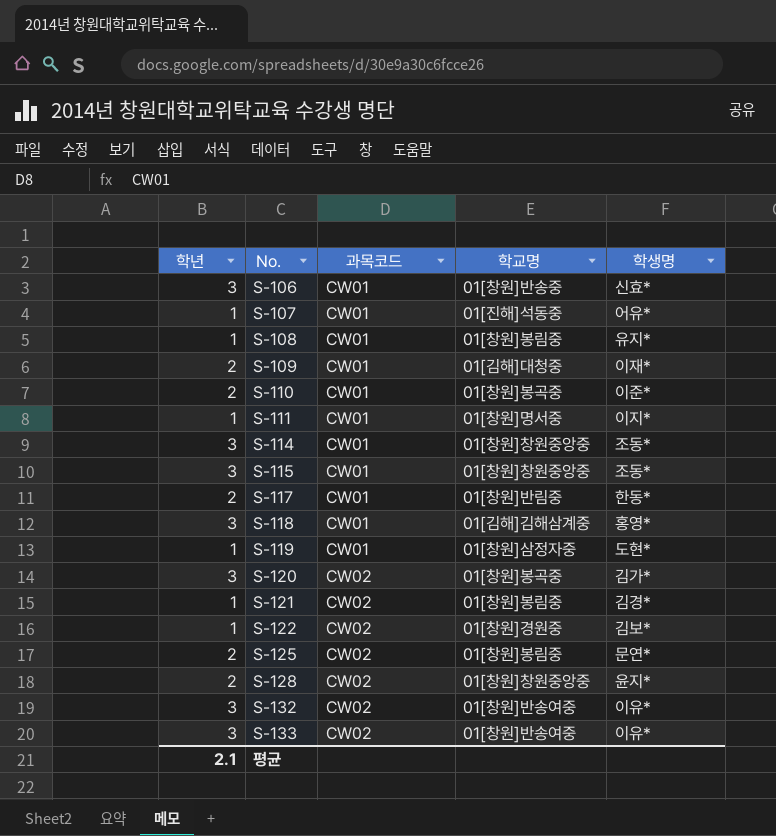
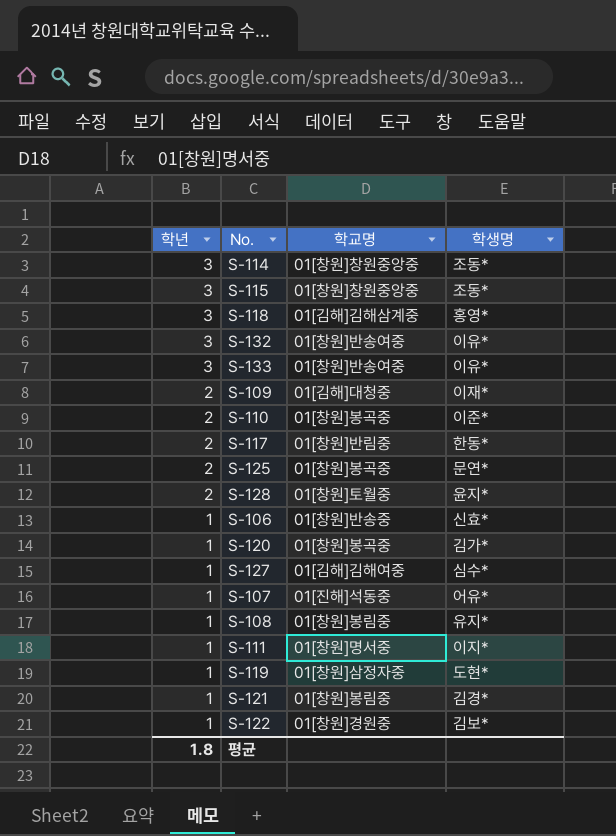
row order: No. ascending -> 학년 descending
column 과목코드 | position: 3 -> none
S-125 | 학교명: 01[창원]봉림중 -> 01[창원]봉곡중
S-128 | 학교명: 01[창원]창원중앙중 -> 01[창원]토월중
S-106 | 학년: 3 -> 1
S-120 | 학년: 3 -> 1
row S-127: none -> 1 | 01[김해]김해여중 | 심수*
평균 | 학년: 2.1 -> 1.8

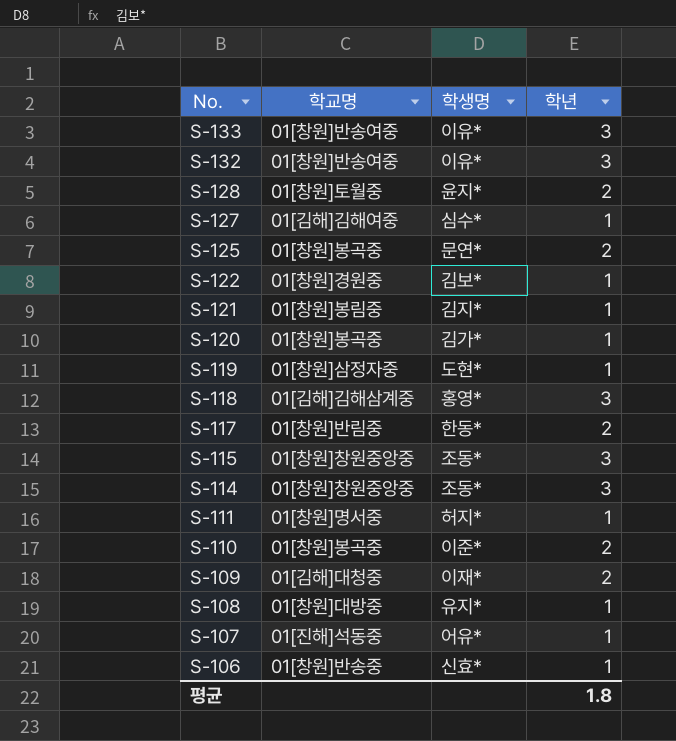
row order: 학년 descending -> No. descending
column 학년 | position: 1 -> 4
S-121 | 학생명: 김경* -> 김지*
S-111 | 학생명: 이지* -> 허지*
S-108 | 학교명: 01[창원]봉림중 -> 01[창원]대방중

